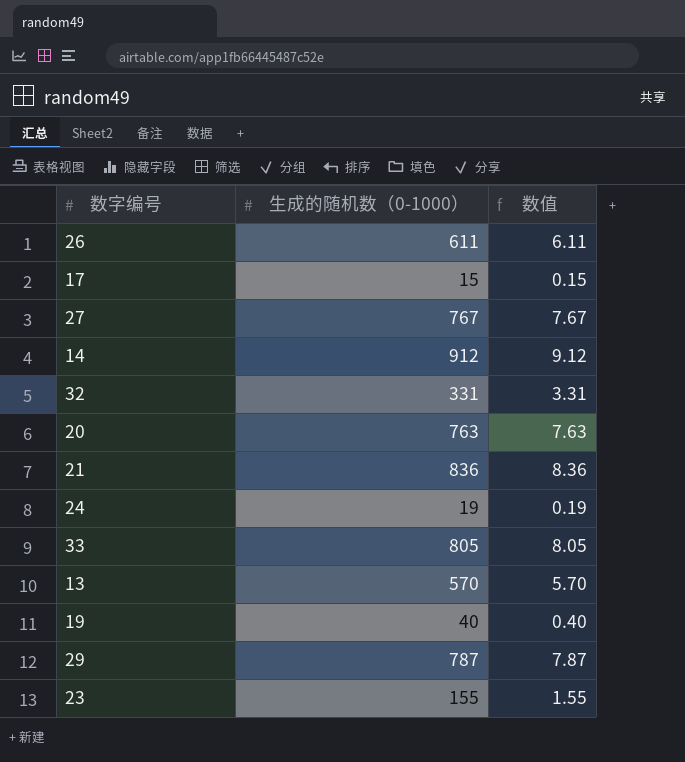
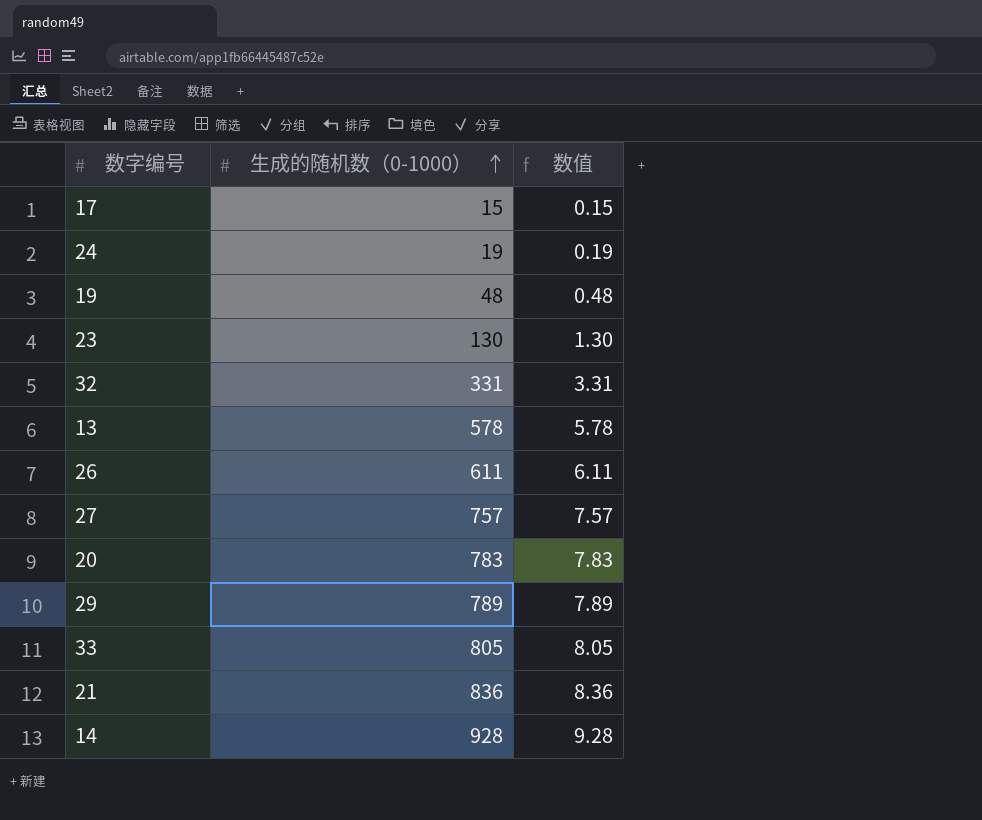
row order: none -> 生成的随机数（0-1000） ascending
19 | 生成的随机数（0-1000）: 40 -> 48
19 | 数值: 0.40 -> 0.48
23 | 生成的随机数（0-1000）: 155 -> 130
23 | 数值: 1.55 -> 1.30
13 | 生成的随机数（0-1000）: 570 -> 578
13 | 数值: 5.70 -> 5.78
27 | 生成的随机数（0-1000）: 767 -> 757
27 | 数值: 7.67 -> 7.57
20 | 生成的随机数（0-1000）: 763 -> 783
20 | 数值: 7.63 -> 7.83
29 | 生成的随机数（0-1000）: 787 -> 789
29 | 数值: 7.87 -> 7.89
14 | 生成的随机数（0-1000）: 912 -> 928
14 | 数值: 9.12 -> 9.28

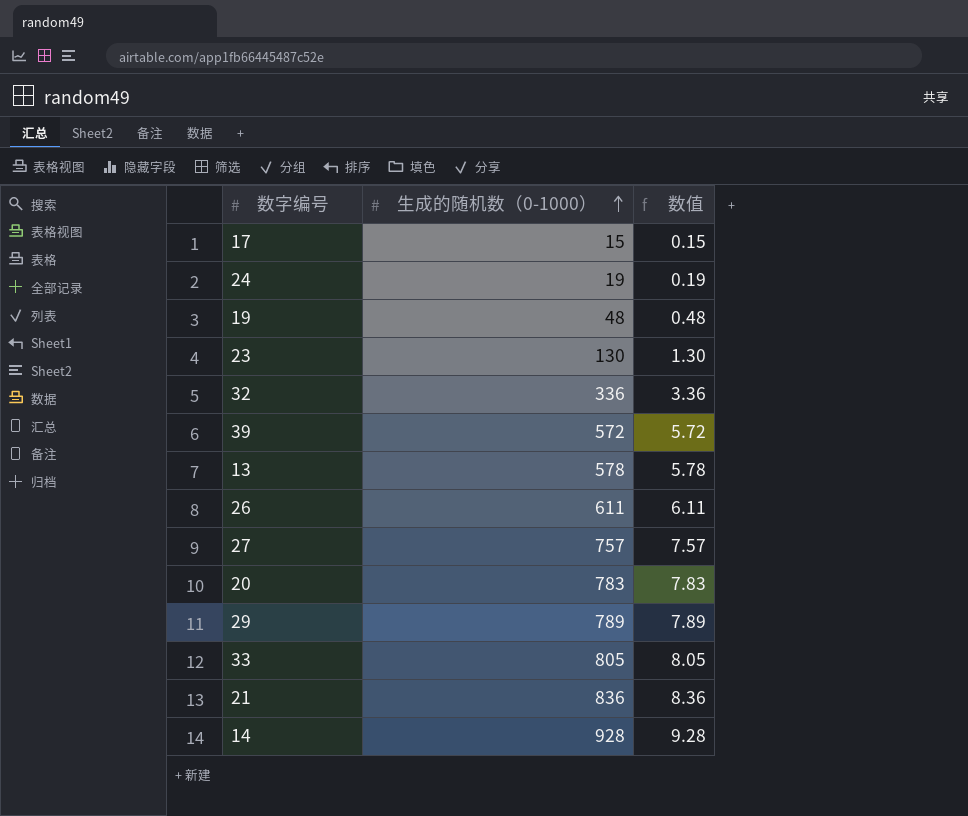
32 | 生成的随机数（0-1000）: 331 -> 336
32 | 数值: 3.31 -> 3.36
row 39: none -> 572 | 5.72

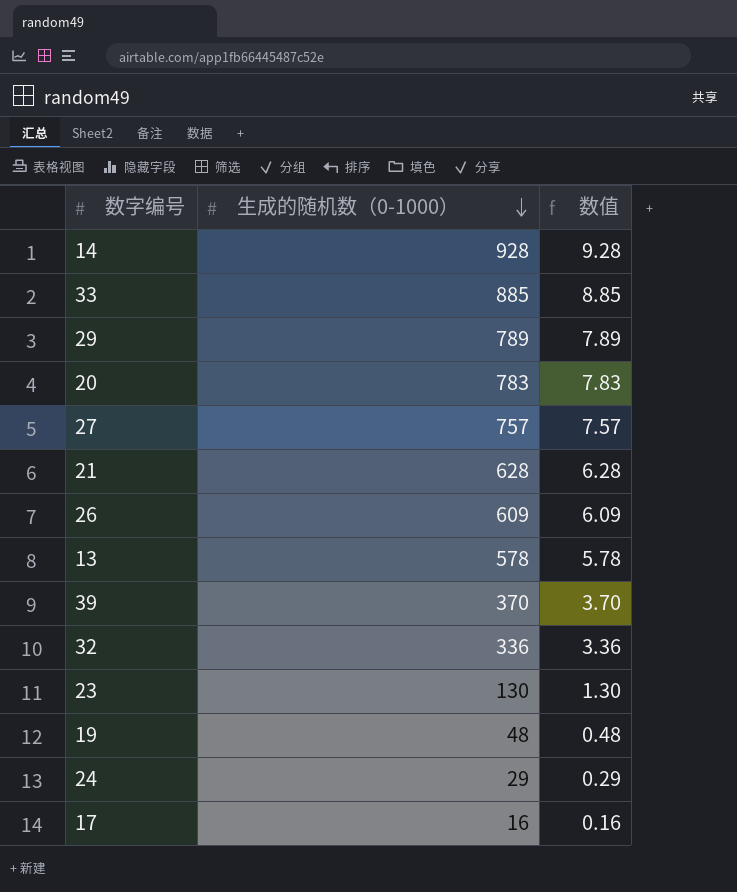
row order: 生成的随机数（0-1000） ascending -> 生成的随机数（0-1000） descending
33 | 生成的随机数（0-1000）: 805 -> 885
33 | 数值: 8.05 -> 8.85
21 | 生成的随机数（0-1000）: 836 -> 628
21 | 数值: 8.36 -> 6.28
26 | 生成的随机数（0-1000）: 611 -> 609
26 | 数值: 6.11 -> 6.09
39 | 生成的随机数（0-1000）: 572 -> 370
39 | 数值: 5.72 -> 3.70
24 | 生成的随机数（0-1000）: 19 -> 29
24 | 数值: 0.19 -> 0.29
17 | 生成的随机数（0-1000）: 15 -> 16
17 | 数值: 0.15 -> 0.16

